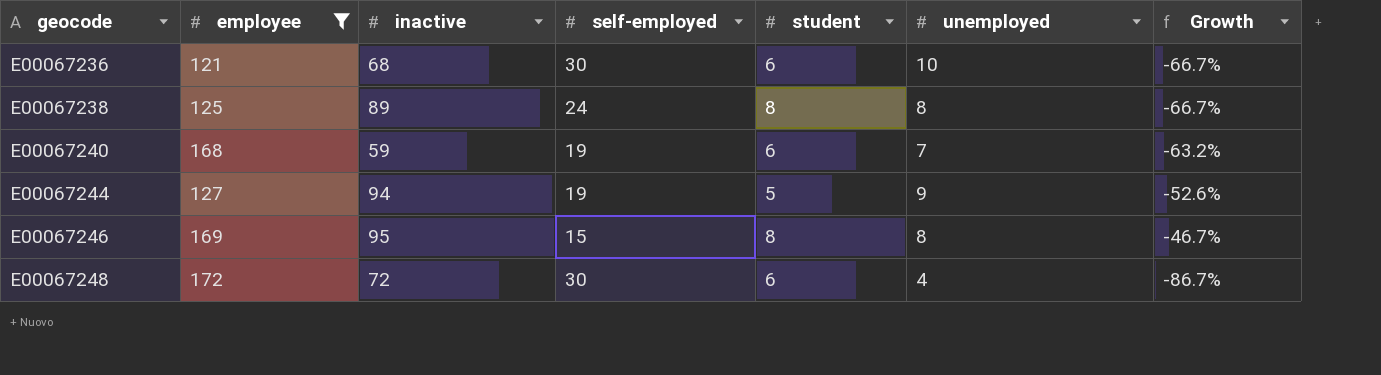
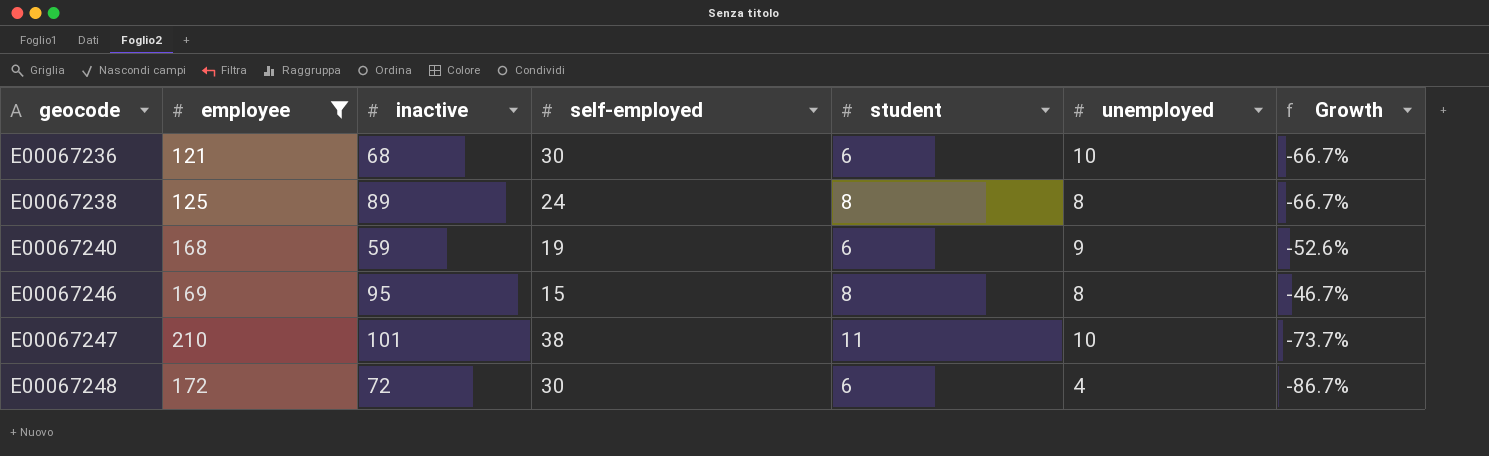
row E00067244: 127 | 94 | 19 | 5 | 9 | -52.6% -> none
E00067240 | unemployed: 7 -> 9
E00067240 | Growth: -63.2% -> -52.6%
row E00067247: none -> 210 | 101 | 38 | 11 | 10 | -73.7%

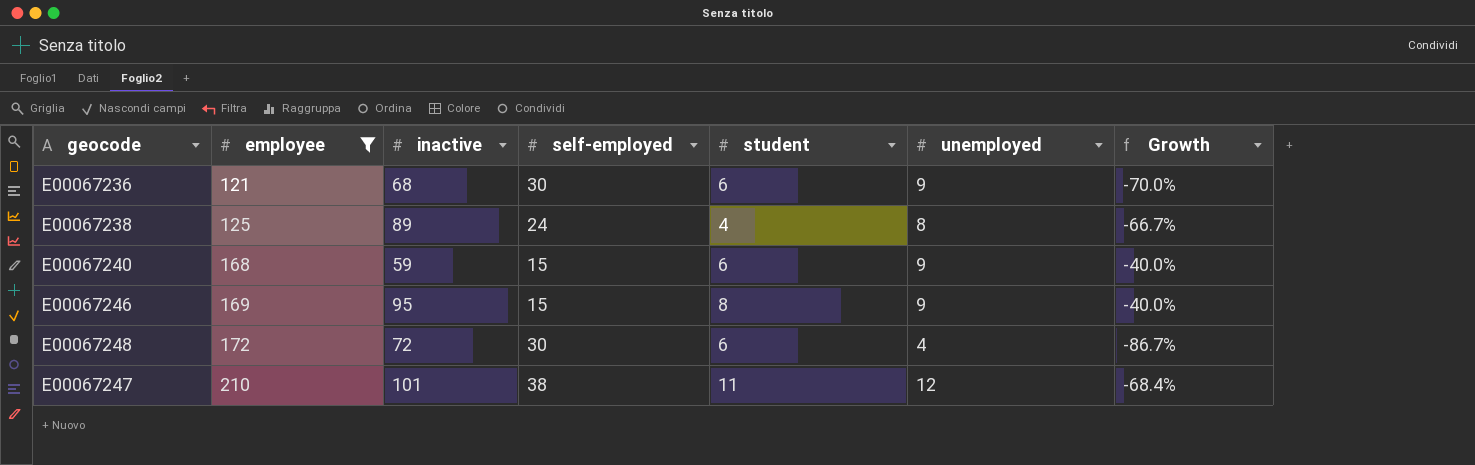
row order: geocode ascending -> employee ascending
E00067236 | unemployed: 10 -> 9
E00067236 | Growth: -66.7% -> -70.0%
E00067238 | student: 8 -> 4
E00067240 | self-employed: 19 -> 15
E00067240 | Growth: -52.6% -> -40.0%
E00067246 | unemployed: 8 -> 9
E00067246 | Growth: -46.7% -> -40.0%
E00067247 | unemployed: 10 -> 12
E00067247 | Growth: -73.7% -> -68.4%

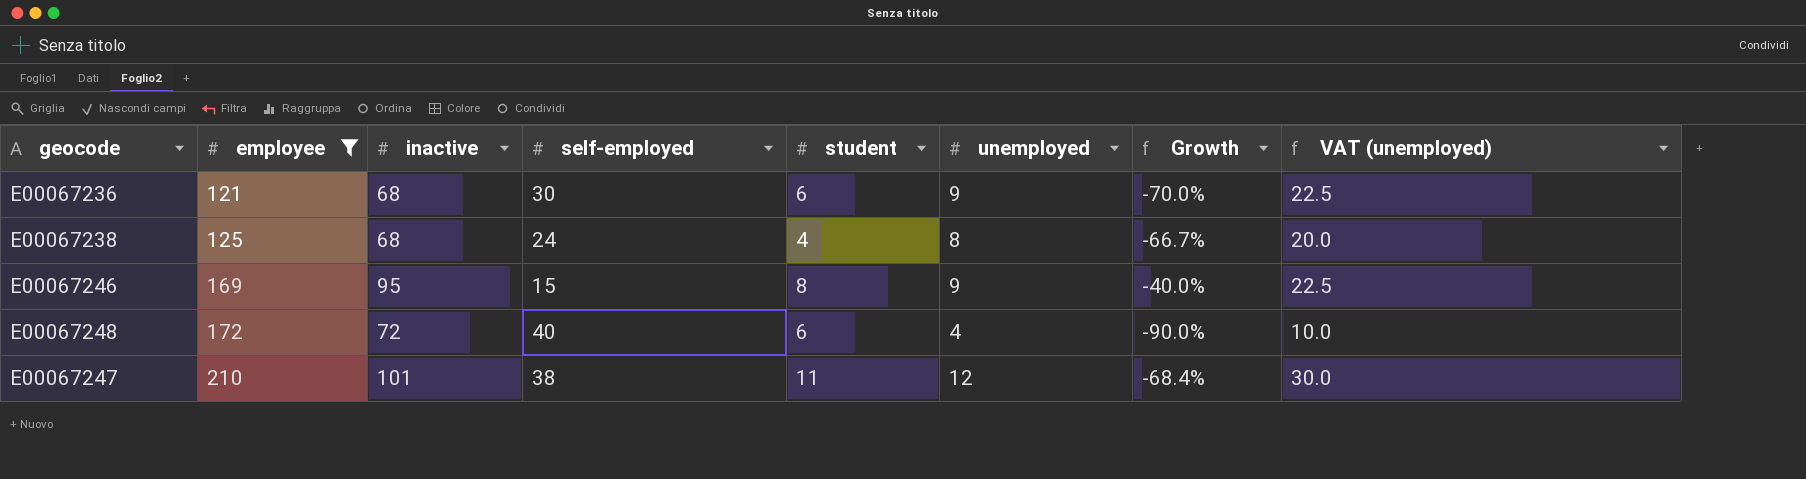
column VAT (unemployed) | formula: none -> [unemployed] * 2.5
row E00067240: 168 | 59 | 15 | 6 | 9 | -40.0% -> none
E00067238 | inactive: 89 -> 68
E00067248 | self-employed: 30 -> 40
E00067248 | Growth: -86.7% -> -90.0%

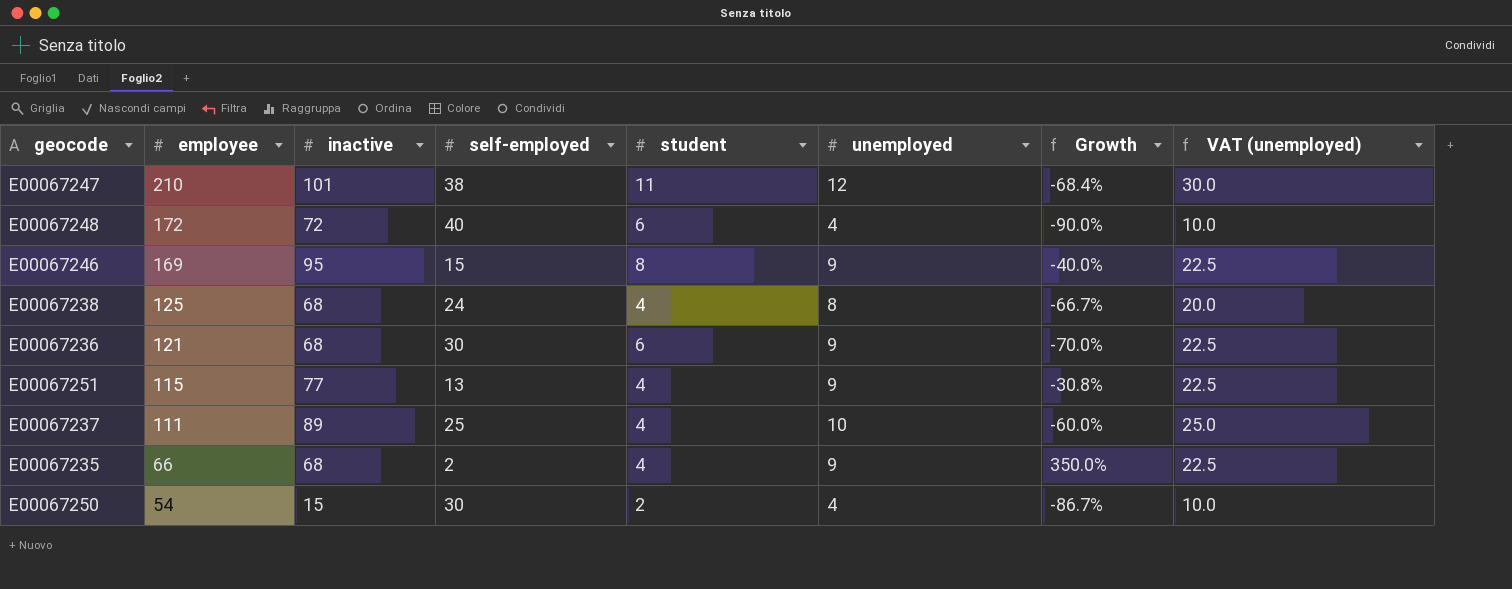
filter: employee >= 121 -> none
row order: employee ascending -> employee descending

